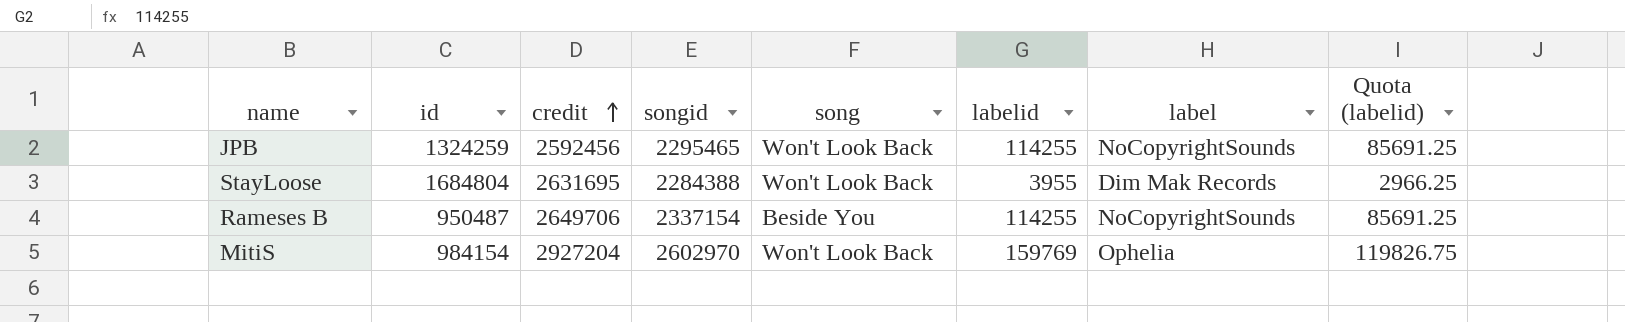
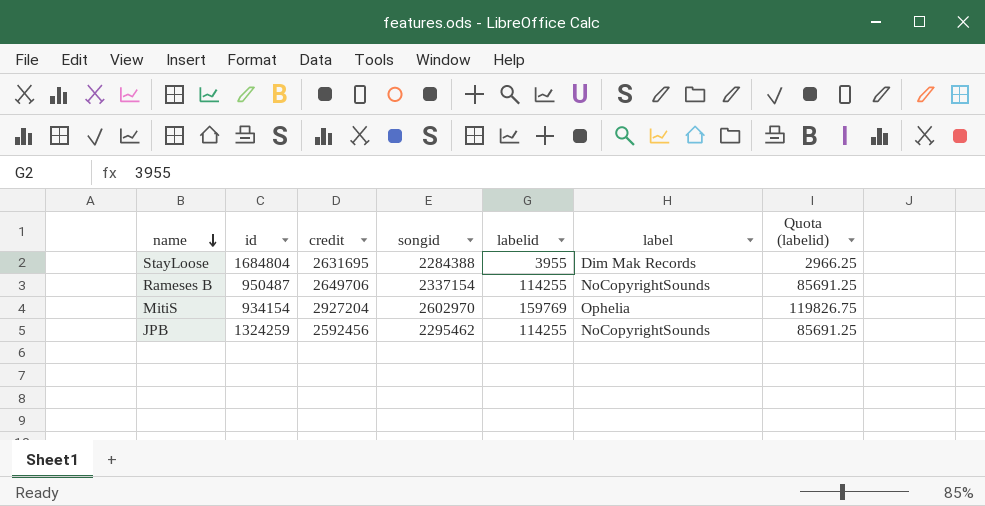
row order: credit ascending -> name descending
column song | position: 5 -> none
MitiS | id: 984154 -> 934154
JPB | songid: 2295465 -> 2295462

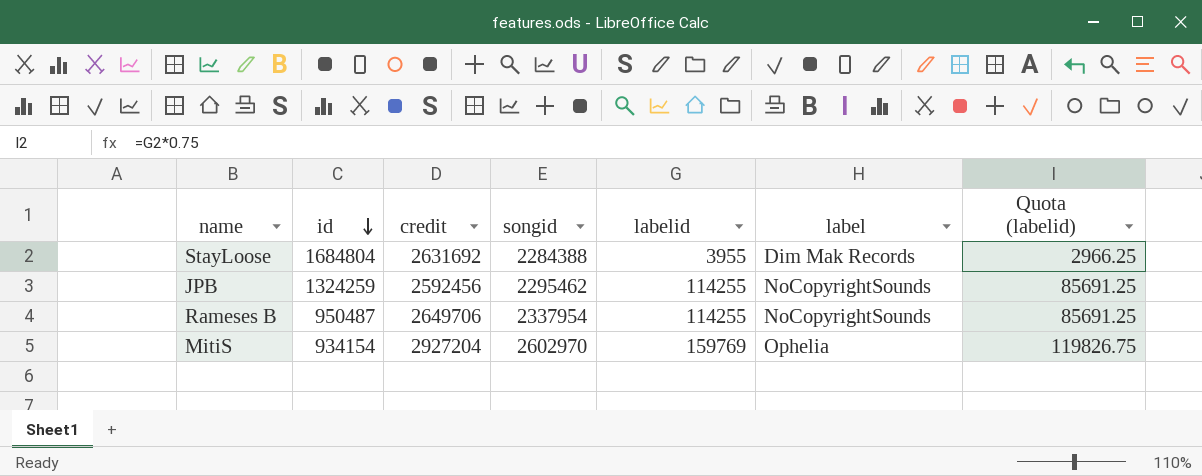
row order: name descending -> id descending
StayLoose | credit: 2631695 -> 2631692
Rameses B | songid: 2337154 -> 2337954

